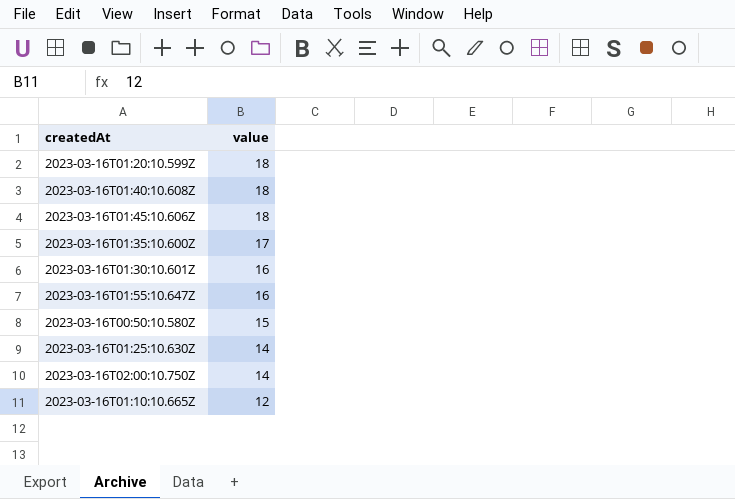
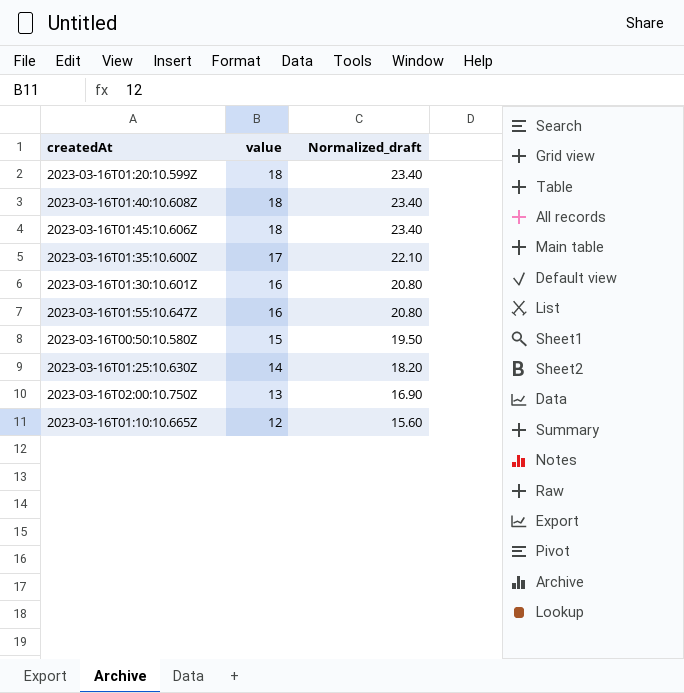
column Normalized_draft | formula: none -> [value] * 1.3
2023-03-16T02:00:10.750Z | value: 14 -> 13

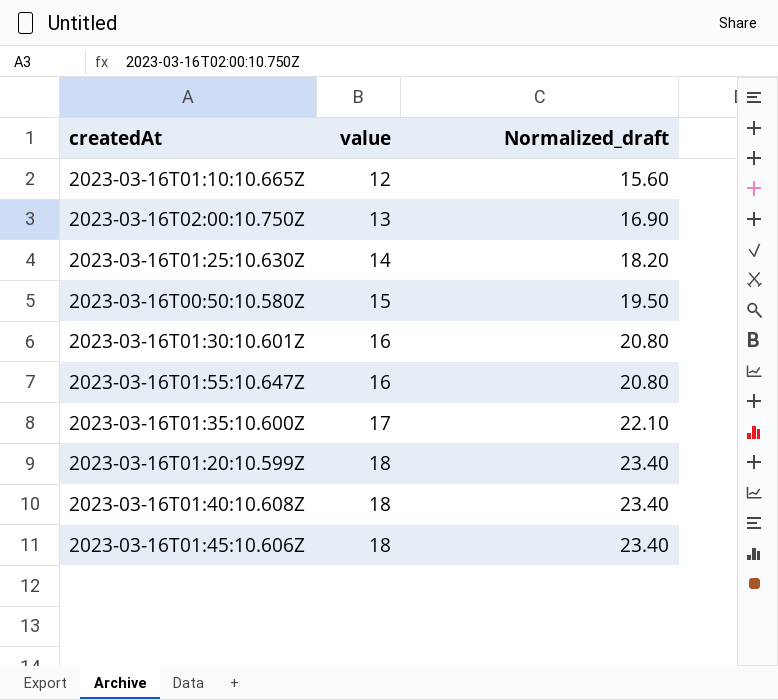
row order: value descending -> value ascending

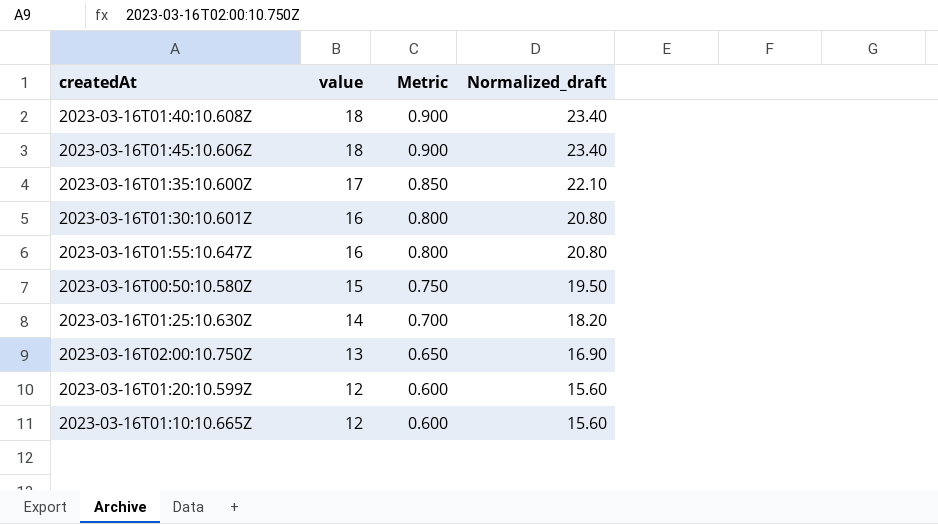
row order: value ascending -> value descending
column Metric | formula: none -> [value] * 0.05
2023-03-16T01:20:10.599Z | value: 18 -> 12
2023-03-16T01:20:10.599Z | Normalized_draft: 23.40 -> 15.60

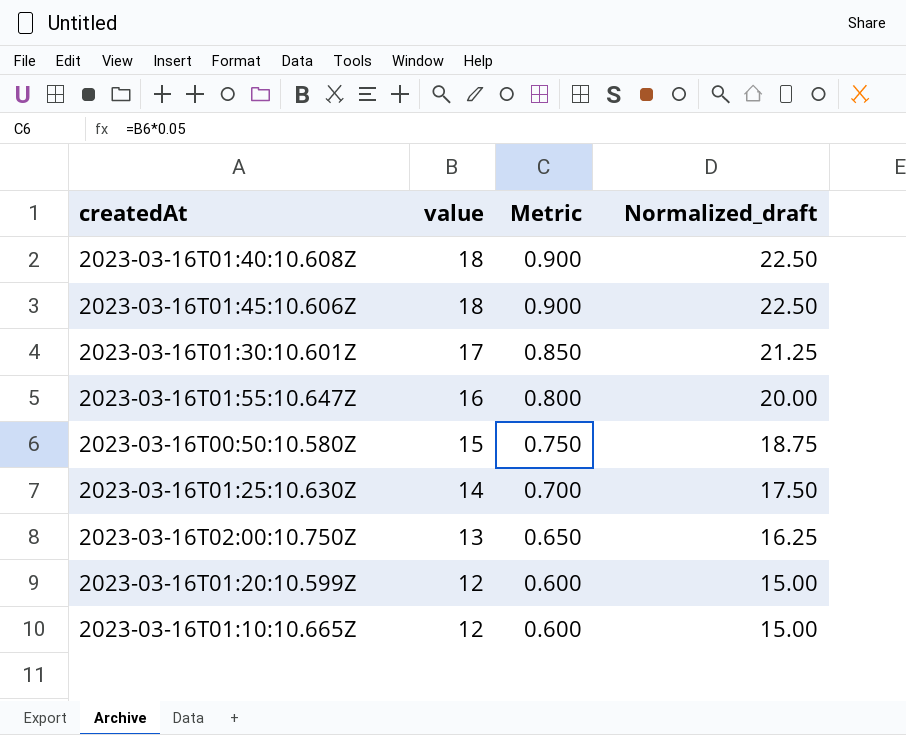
column Normalized_draft | formula: [value] * 1.3 -> [value] * 1.25
row 2023-03-16T01:35:10.600Z: 17 | 0.850 | 22.10 -> none
2023-03-16T01:30:10.601Z | value: 16 -> 17
2023-03-16T01:30:10.601Z | Metric: 0.800 -> 0.850

